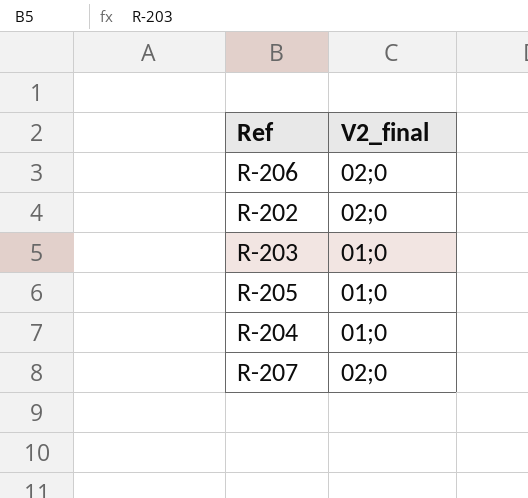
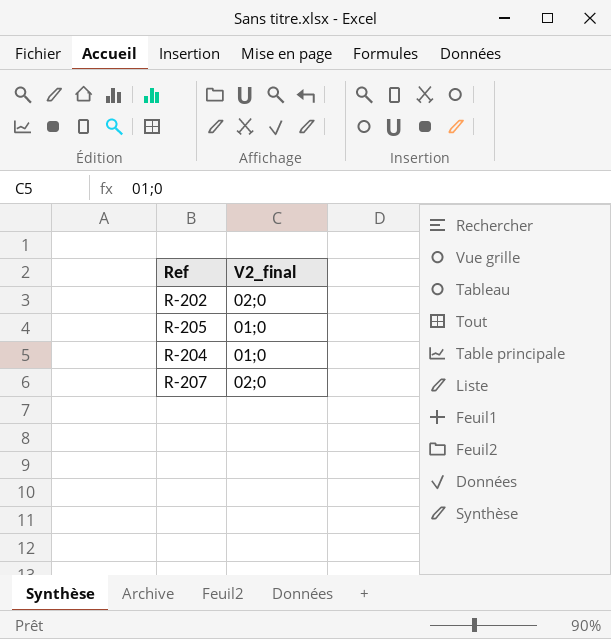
row R-206: 02;0 -> none
row R-203: 01;0 -> none

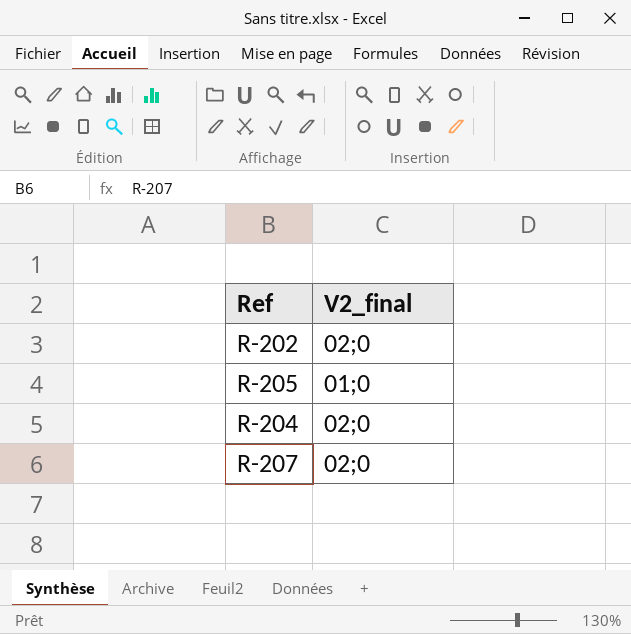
R-204 | V2_final: 01;0 -> 02;0

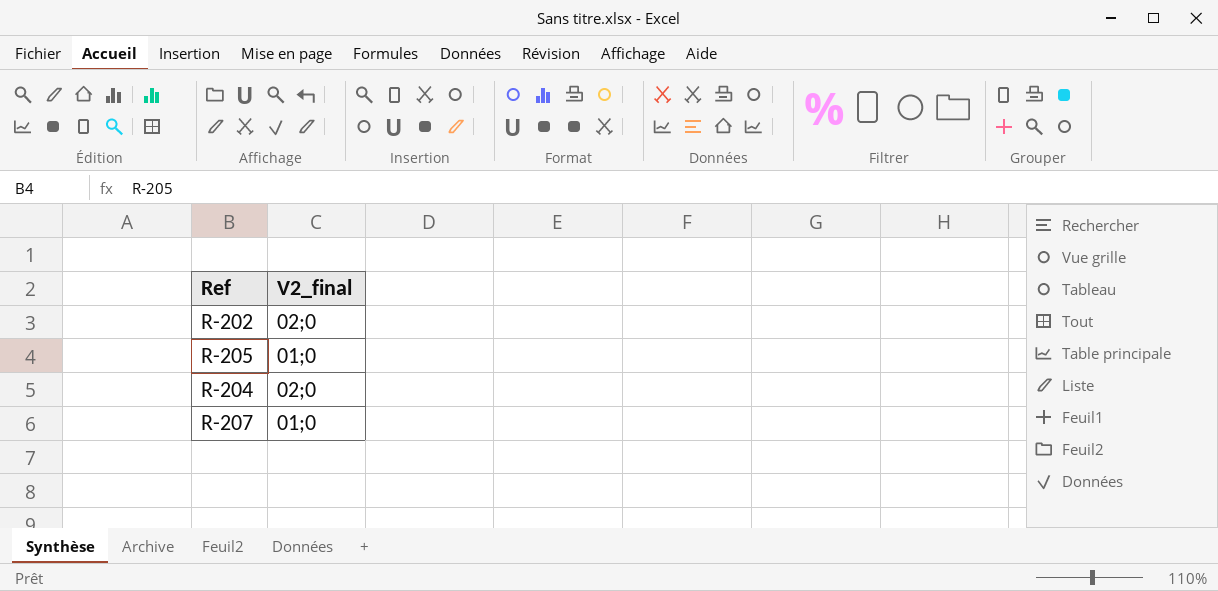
R-207 | V2_final: 02;0 -> 01;0

